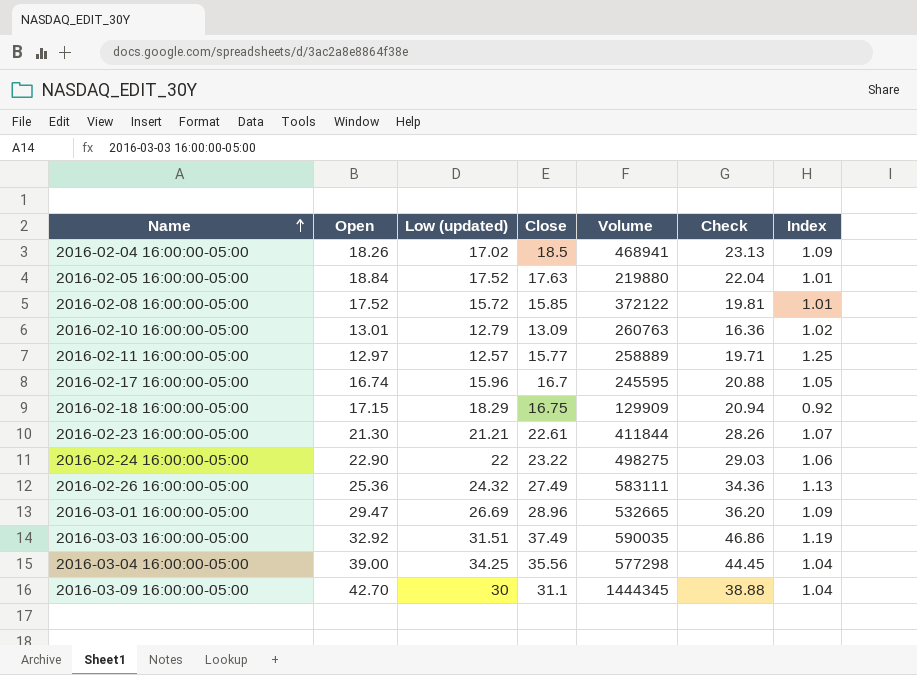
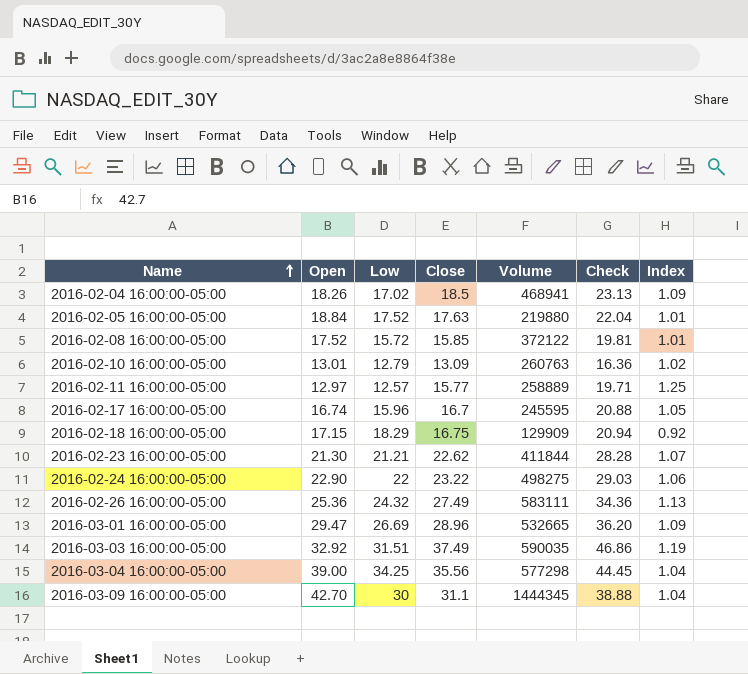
column name: Low (updated) -> Low
2016-02-23 16:00:00-05:00 | Close: 22.61 -> 22.62
2016-02-23 16:00:00-05:00 | Check: 28.26 -> 28.28

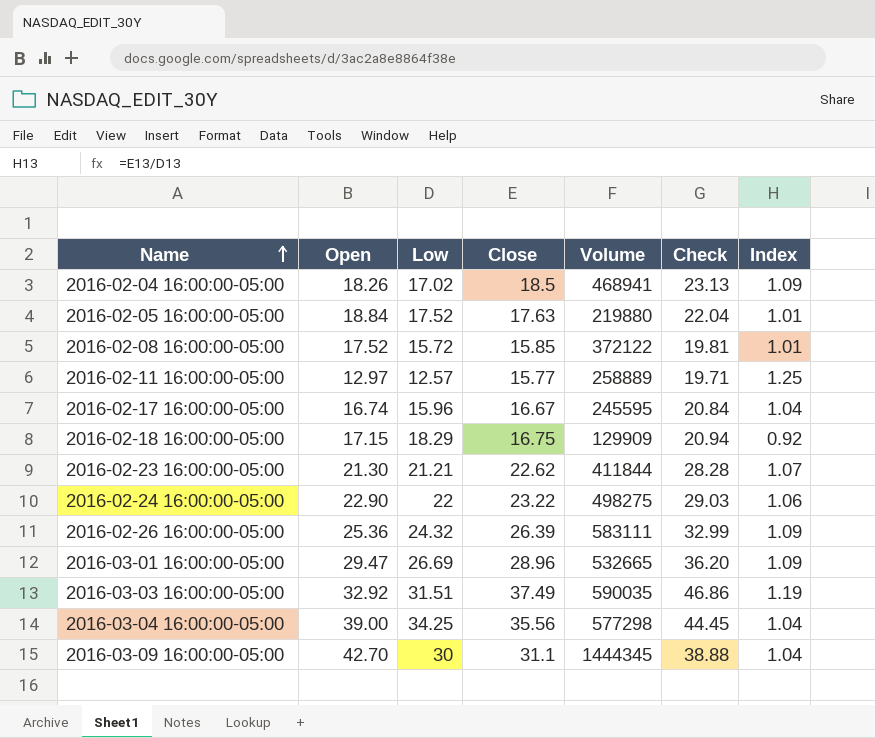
row 2016-02-10 16:00:00-05:00: 13.01 | 12.79 | 13.09 | 260763 | 16.36 | 1.02 -> none
2016-02-17 16:00:00-05:00 | Close: 16.7 -> 16.67
2016-02-17 16:00:00-05:00 | Check: 20.88 -> 20.84
2016-02-17 16:00:00-05:00 | Index: 1.05 -> 1.04
2016-02-26 16:00:00-05:00 | Close: 27.49 -> 26.39
2016-02-26 16:00:00-05:00 | Check: 34.36 -> 32.99
2016-02-26 16:00:00-05:00 | Index: 1.13 -> 1.09

